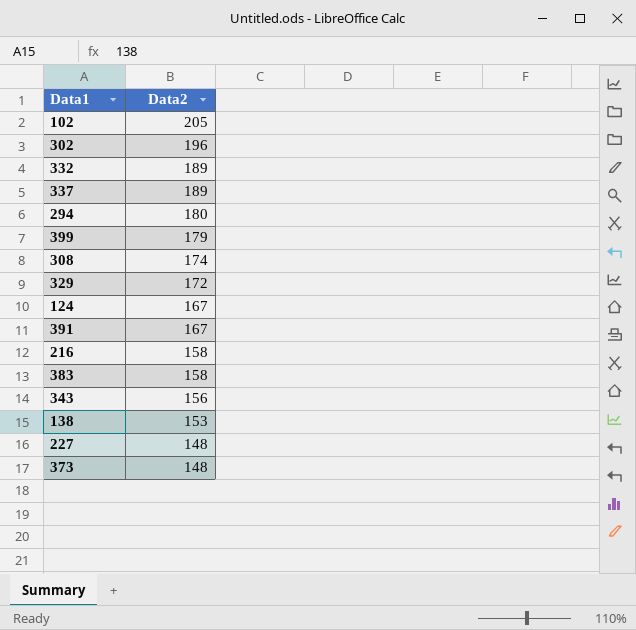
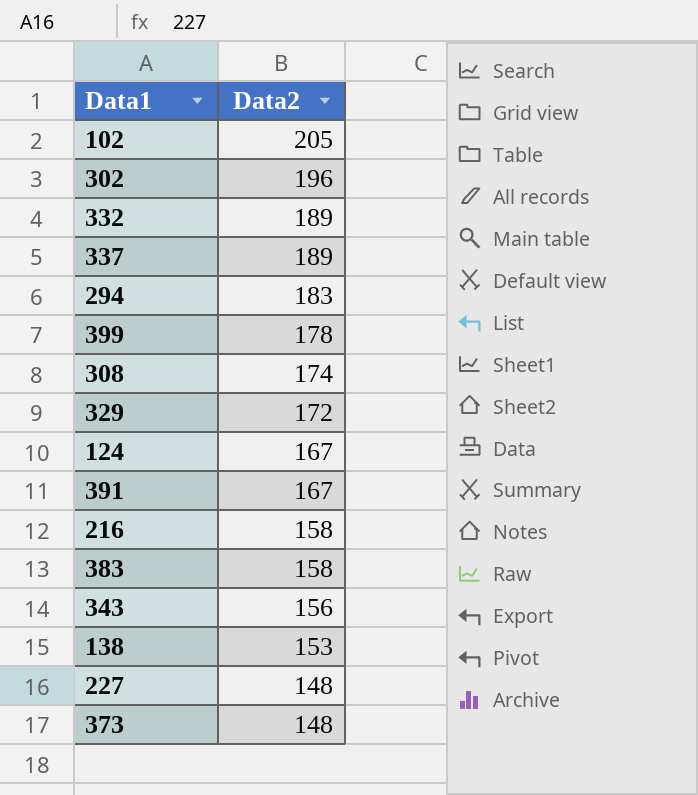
294 | Data2: 180 -> 183
399 | Data2: 179 -> 178

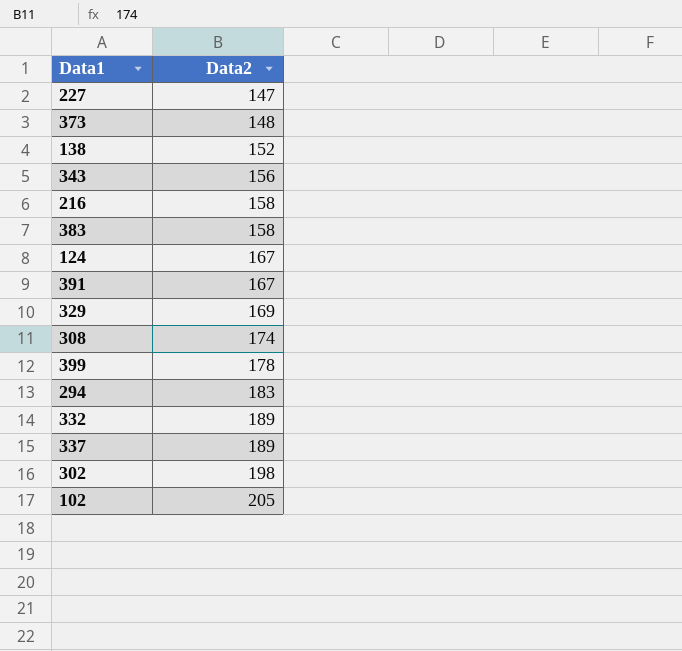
row order: Data2 descending -> Data2 ascending
227 | Data2: 148 -> 147
138 | Data2: 153 -> 152
329 | Data2: 172 -> 169
302 | Data2: 196 -> 198

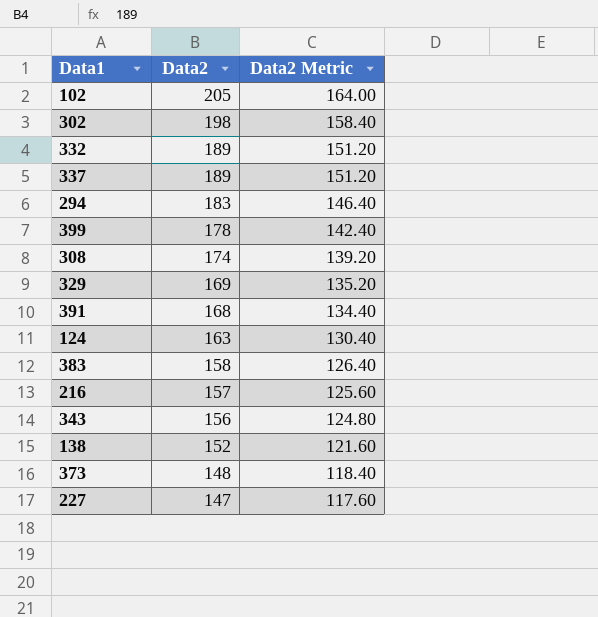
row order: Data2 ascending -> Data2 descending
column Data2 Metric | formula: none -> [Data2] * 0.8
391 | Data2: 167 -> 168
124 | Data2: 167 -> 163
216 | Data2: 158 -> 157

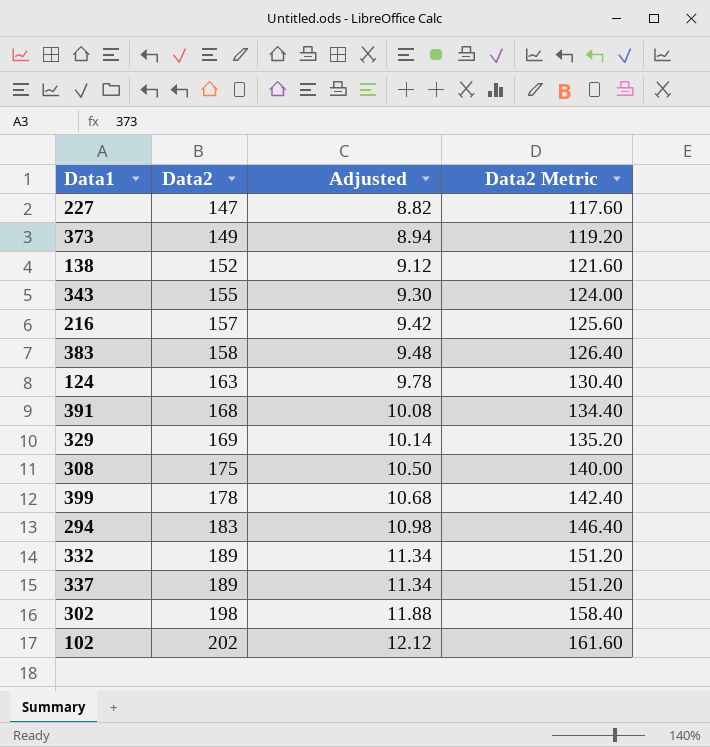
row order: Data2 descending -> Data2 ascending
column Adjusted | formula: none -> [Data2] * 0.06
373 | Data2: 148 -> 149
373 | Data2 Metric: 118.40 -> 119.20
343 | Data2: 156 -> 155
343 | Data2 Metric: 124.80 -> 124.00
308 | Data2: 174 -> 175
308 | Data2 Metric: 139.20 -> 140.00
102 | Data2: 205 -> 202
102 | Data2 Metric: 164.00 -> 161.60

